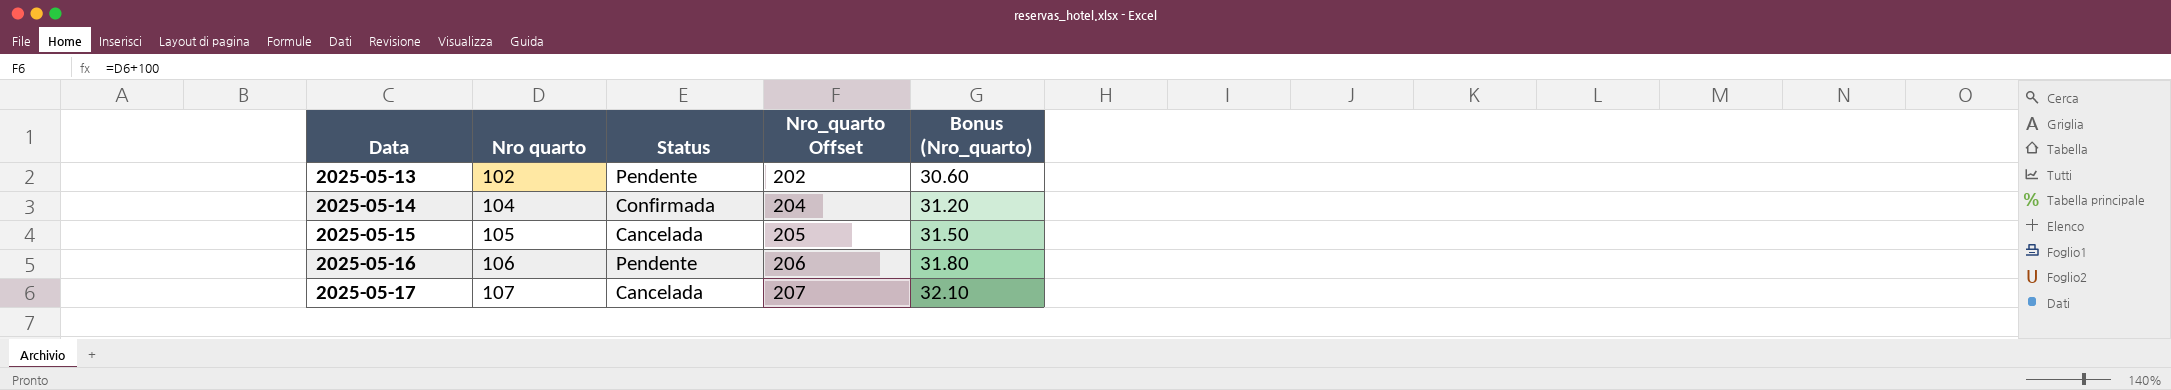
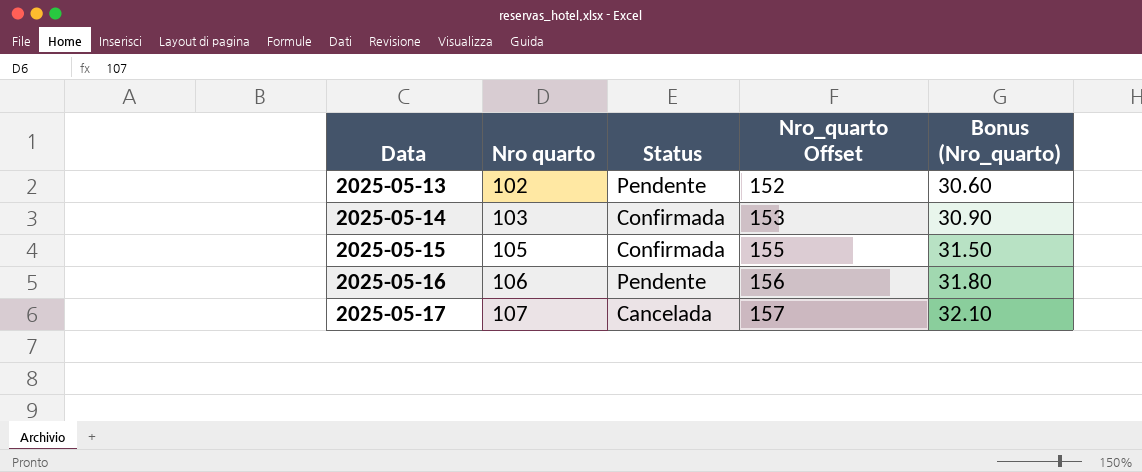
column Nro_quarto Offset | formula: [Nro quarto] + 100 -> [Nro quarto] + 50
2025-05-14 | Nro quarto: 104 -> 103
2025-05-14 | Bonus (Nro_quarto): 31.20 -> 30.90
2025-05-15 | Status: Cancelada -> Confirmada

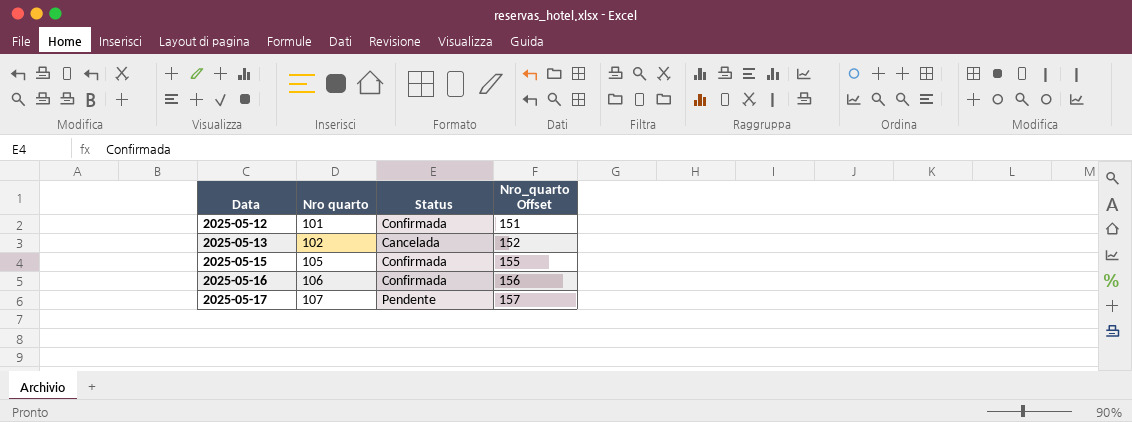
column Bonus (Nro_quarto) | formula: [Nro quarto] * 0.3 -> none
row 2025-05-14: 103 | Confirmada | 153 | 30.90 -> none
row 2025-05-12: none -> 101 | Confirmada | 151
2025-05-13 | Status: Pendente -> Cancelada
2025-05-16 | Status: Pendente -> Confirmada
2025-05-17 | Status: Cancelada -> Pendente

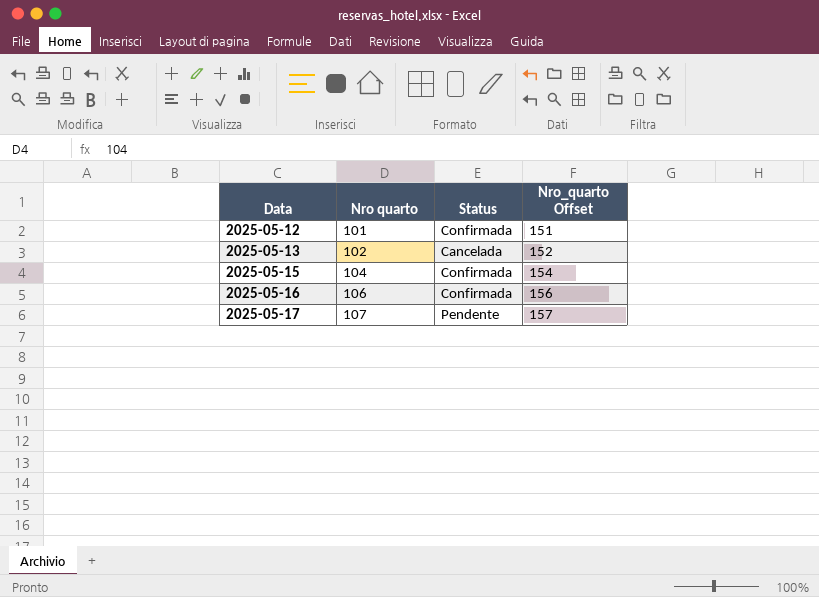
2025-05-15 | Nro quarto: 105 -> 104
2025-05-15 | Nro_quarto Offset: 155 -> 154

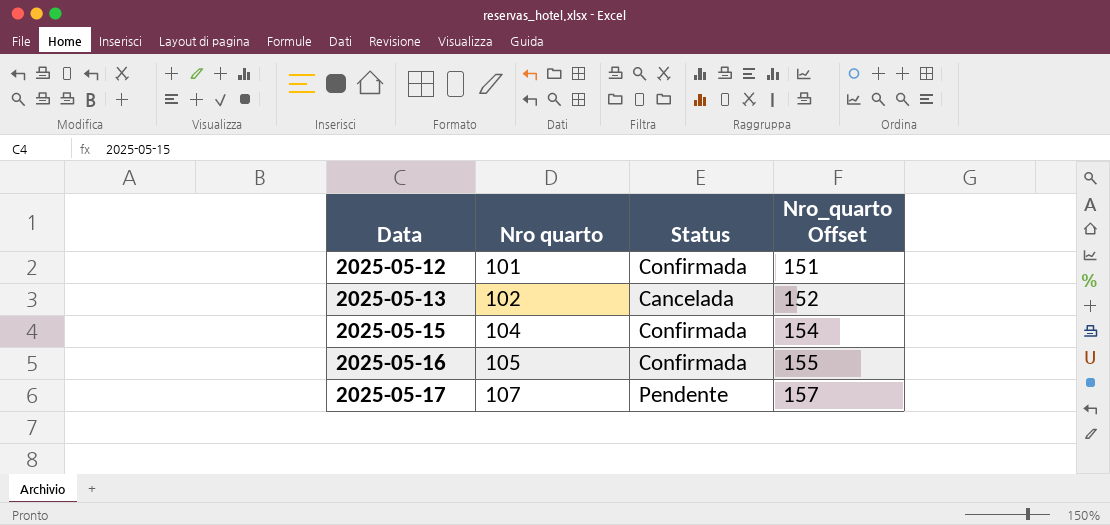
2025-05-16 | Nro quarto: 106 -> 105
2025-05-16 | Nro_quarto Offset: 156 -> 155

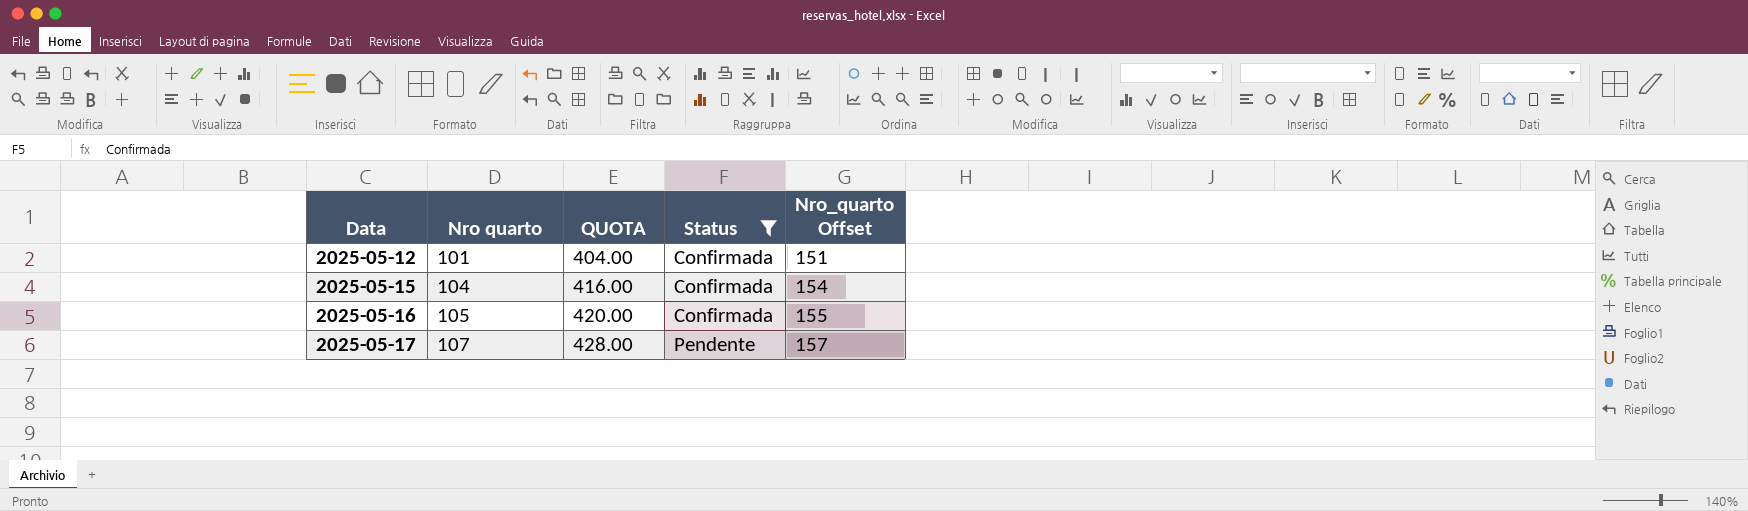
filter: none -> Status != Cancelada
column QUOTA | formula: none -> [Nro quarto] * 4

